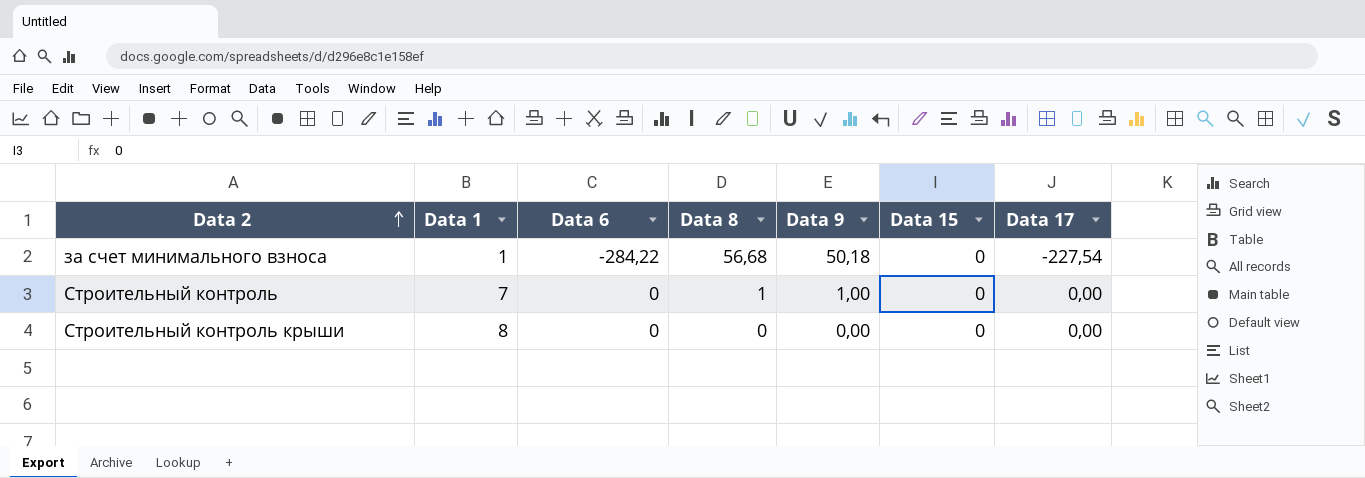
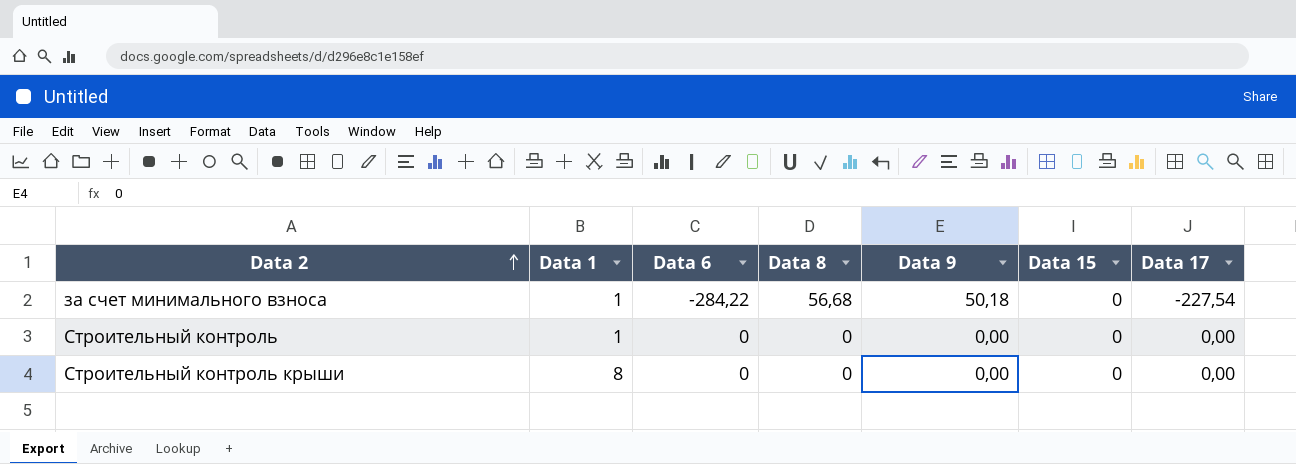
Строительный контроль | Data 1: 7 -> 1
Строительный контроль | Data 8: 1 -> 0
Строительный контроль | Data 9: 1,00 -> 0,00

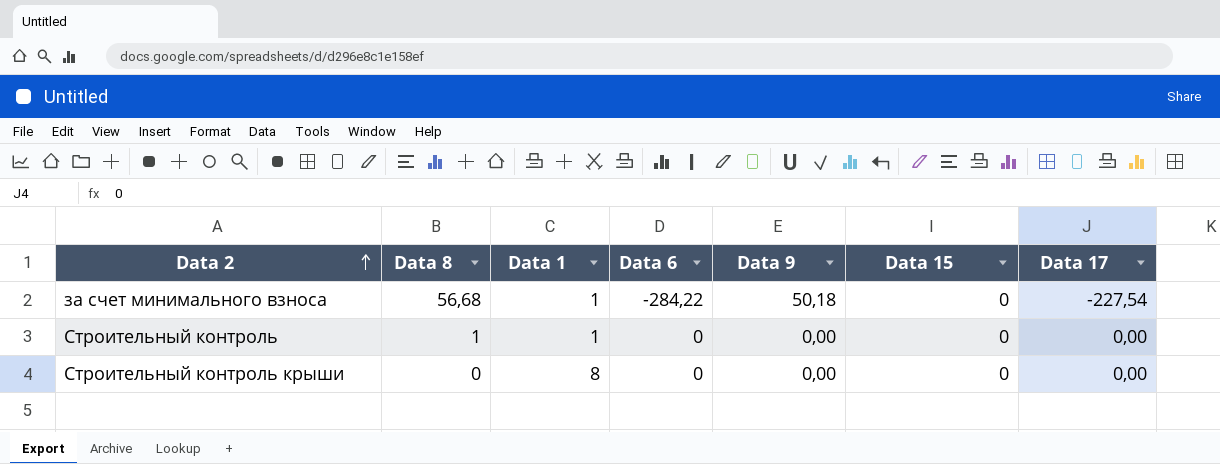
column Data 8 | position: 4 -> 2
Строительный контроль | Data 8: 0 -> 1

